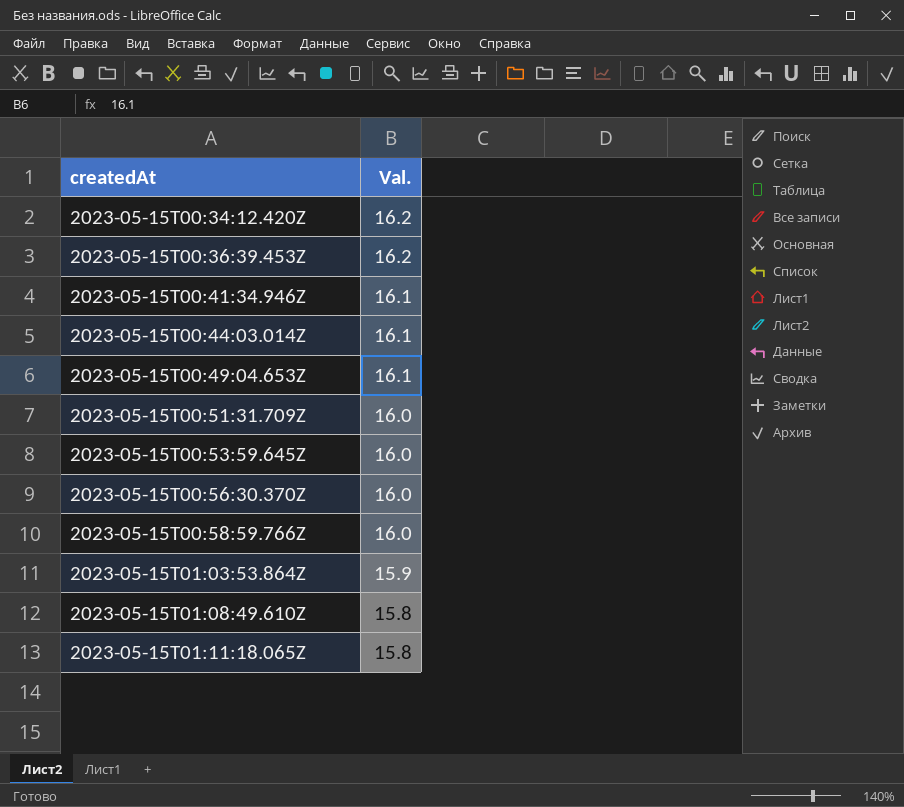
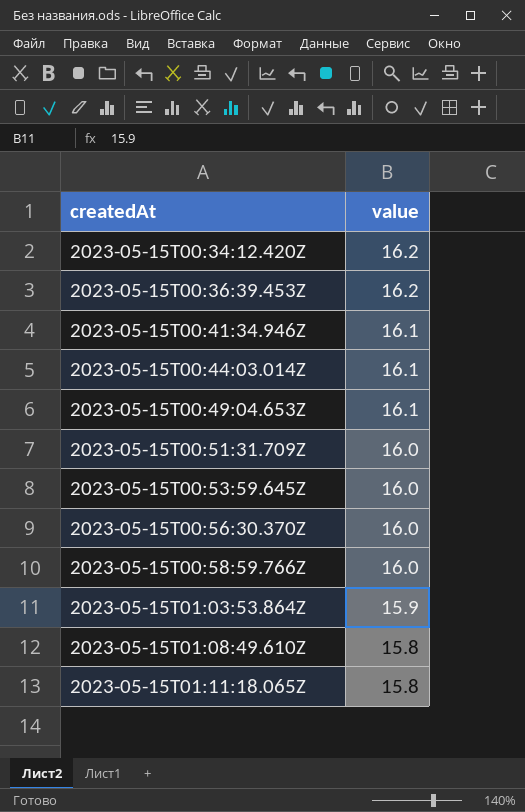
column name: Val. -> value

